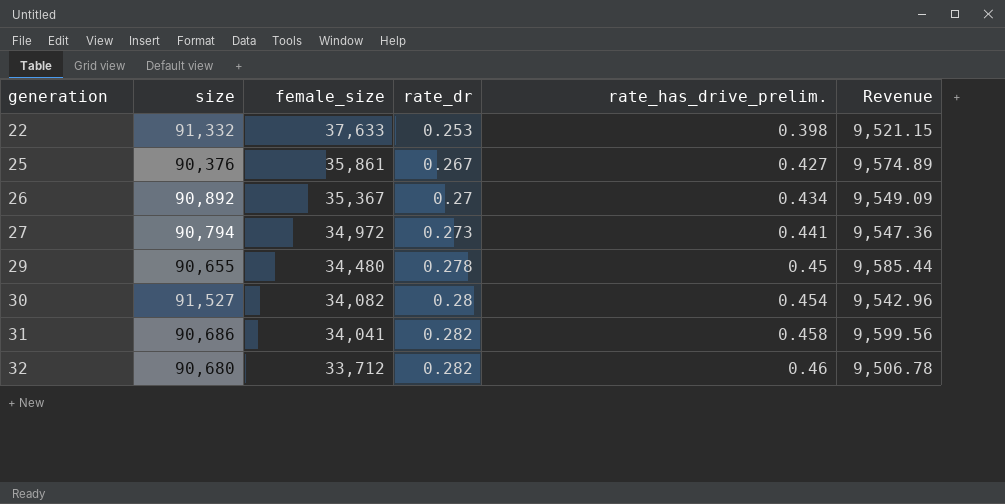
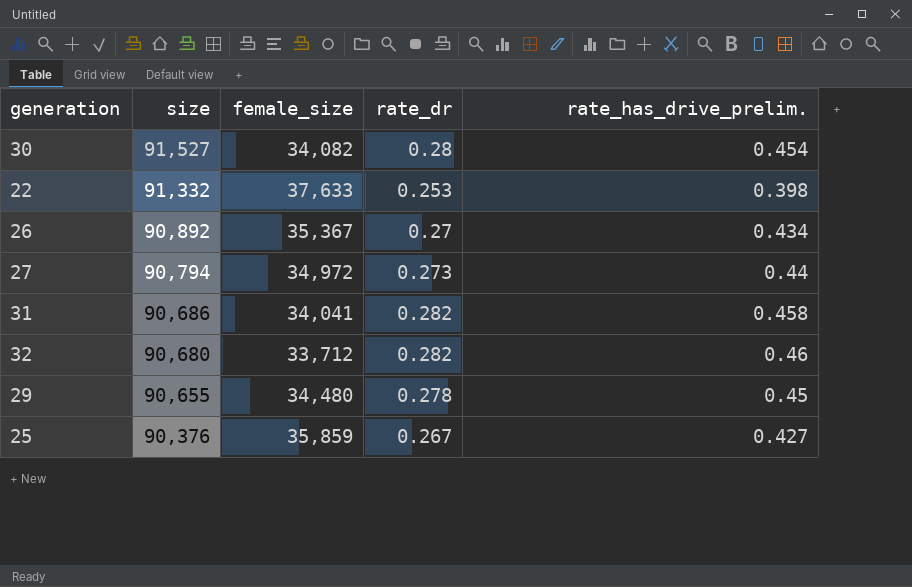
row order: generation ascending -> size descending
column Revenue | formula: [female_size] * [rate_dr] -> none
27 | rate_has_drive_prelim.: 0.441 -> 0.44
25 | female_size: 35,861 -> 35,859

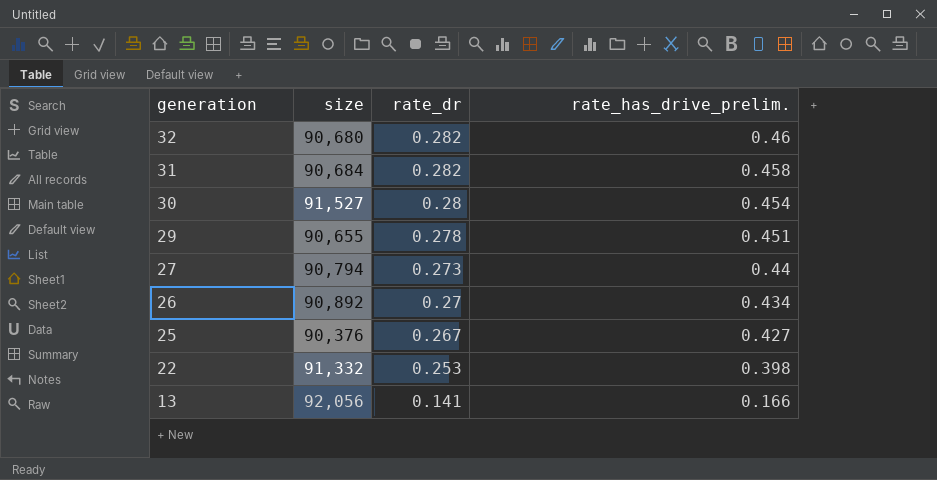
row order: size descending -> generation descending
column female_size | position: 3 -> none
31 | size: 90,686 -> 90,684
29 | rate_has_drive_prelim.: 0.45 -> 0.451
row 13: none -> 92,056 | 0.141 | 0.166

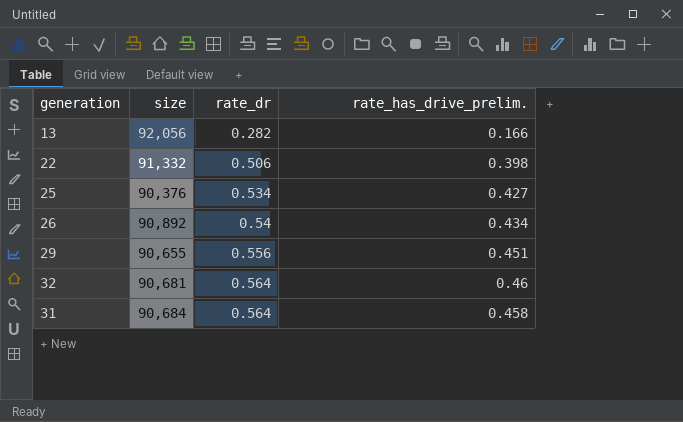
row order: generation descending -> rate_dr ascending
row 30: 91,527 | 0.28 | 0.454 -> none
row 27: 90,794 | 0.273 | 0.44 -> none
13 | rate_dr: 0.141 -> 0.282
22 | rate_dr: 0.253 -> 0.506
25 | rate_dr: 0.267 -> 0.534
26 | rate_dr: 0.27 -> 0.54
29 | rate_dr: 0.278 -> 0.556
32 | size: 90,680 -> 90,681
32 | rate_dr: 0.282 -> 0.564
31 | rate_dr: 0.282 -> 0.564

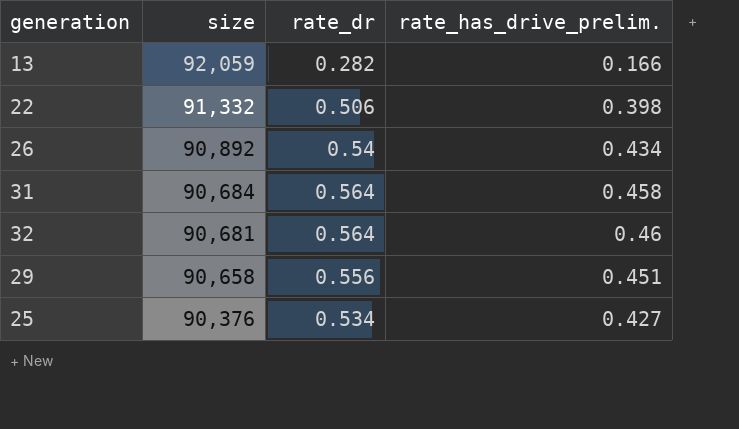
row order: rate_dr ascending -> size descending
13 | size: 92,056 -> 92,059
29 | size: 90,655 -> 90,658

